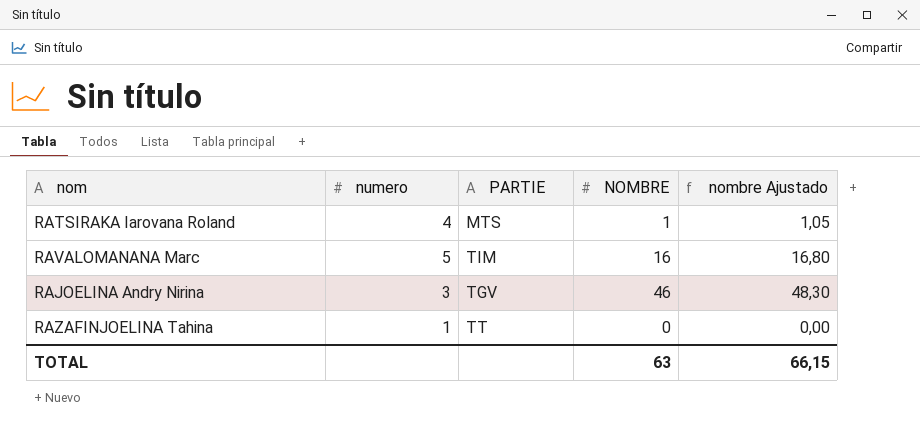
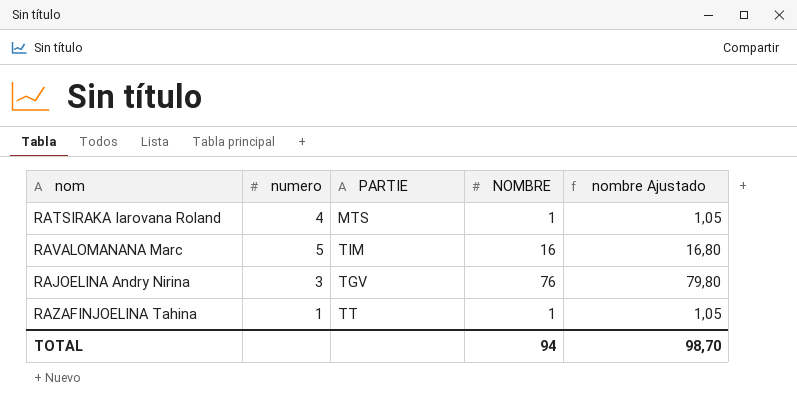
RAJOELINA Andry Nirina | NOMBRE: 46 -> 76
RAJOELINA Andry Nirina | nombre Ajustado: 48,30 -> 79,80
RAZAFINJOELINA Tahina | NOMBRE: 0 -> 1
RAZAFINJOELINA Tahina | nombre Ajustado: 0,00 -> 1,05
TOTAL | NOMBRE: 63 -> 94
TOTAL | nombre Ajustado: 66,15 -> 98,70

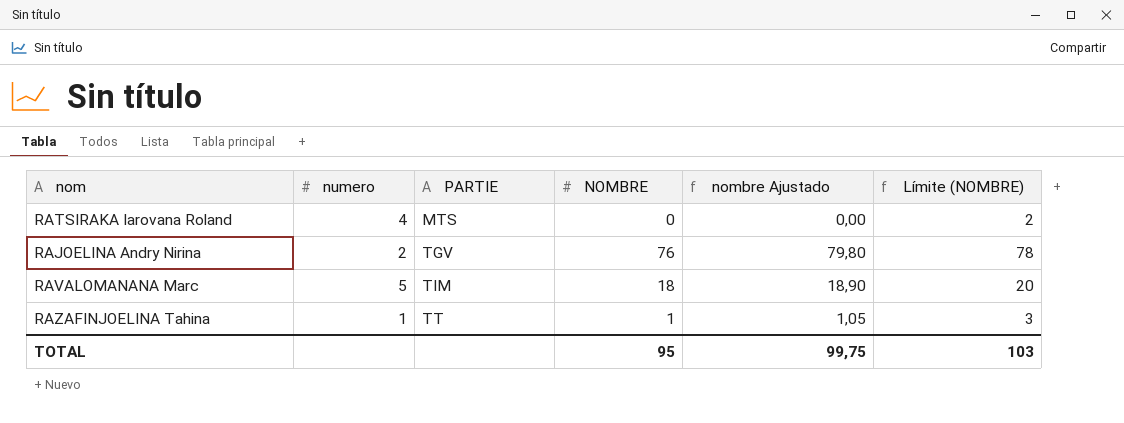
row order: none -> PARTIE ascending
column Límite (NOMBRE) | formula: none -> [NOMBRE] + 2
RATSIRAKA Iarovana Roland | NOMBRE: 1 -> 0
RATSIRAKA Iarovana Roland | nombre Ajustado: 1,05 -> 0,00
RAJOELINA Andry Nirina | numero: 3 -> 2
RAVALOMANANA Marc | NOMBRE: 16 -> 18
RAVALOMANANA Marc | nombre Ajustado: 16,80 -> 18,90
TOTAL | NOMBRE: 94 -> 95
TOTAL | nombre Ajustado: 98,70 -> 99,75

